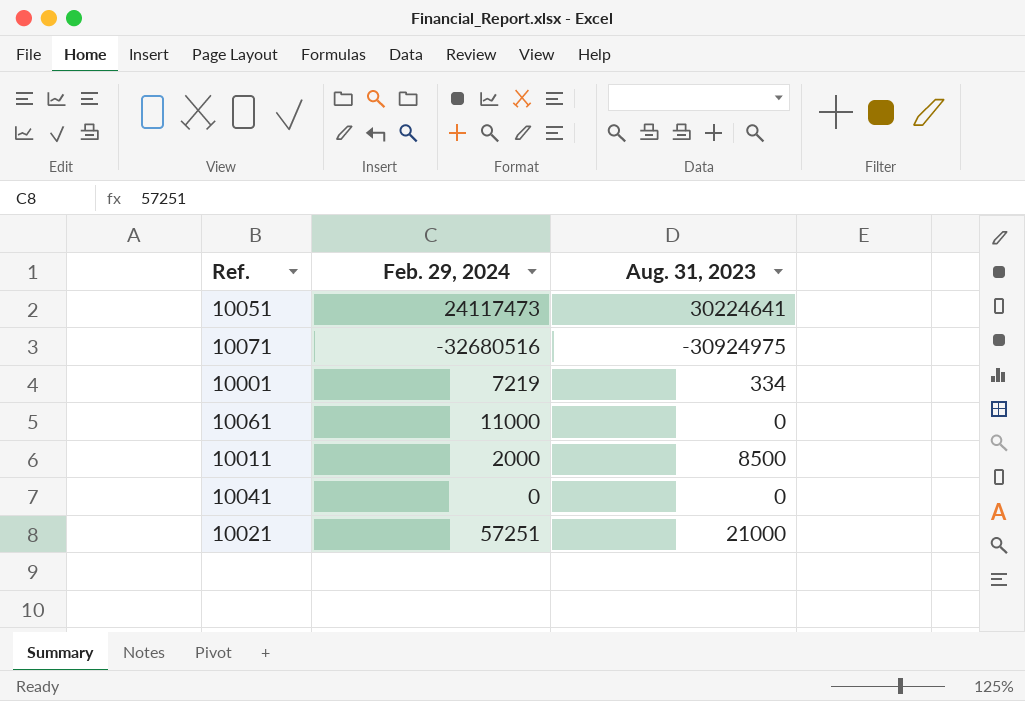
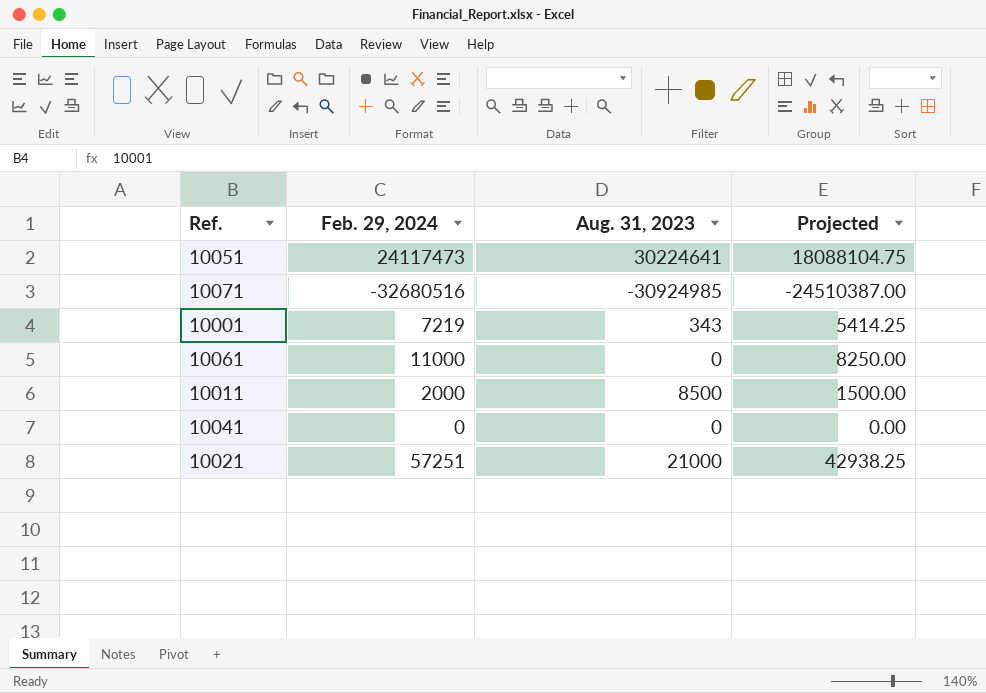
column Projected | formula: none -> [Feb. 29, 2024] * 0.75
10071 | Aug. 31, 2023: -30924975 -> -30924985
10001 | Aug. 31, 2023: 334 -> 343

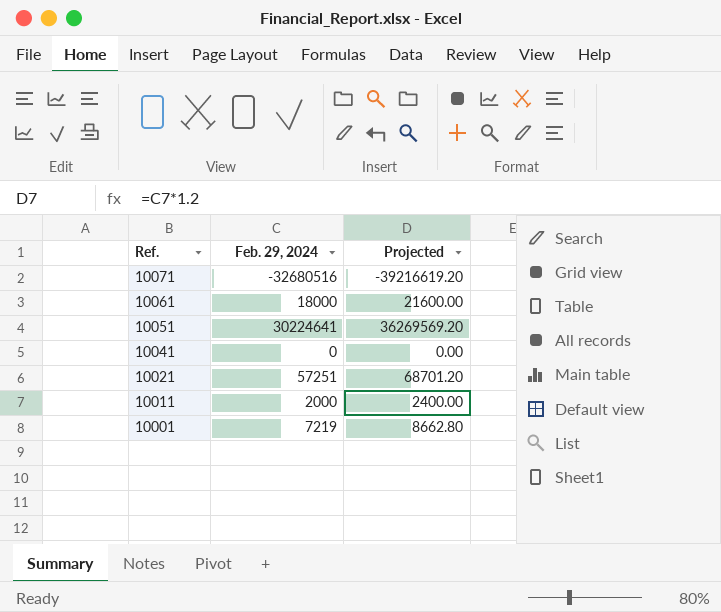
row order: none -> Ref. descending
column Aug. 31, 2023 | position: 3 -> none
column Projected | formula: [Feb. 29, 2024] * 0.75 -> [Feb. 29, 2024] * 1.2
10061 | Feb. 29, 2024: 11000 -> 18000
10051 | Feb. 29, 2024: 24117473 -> 30224641

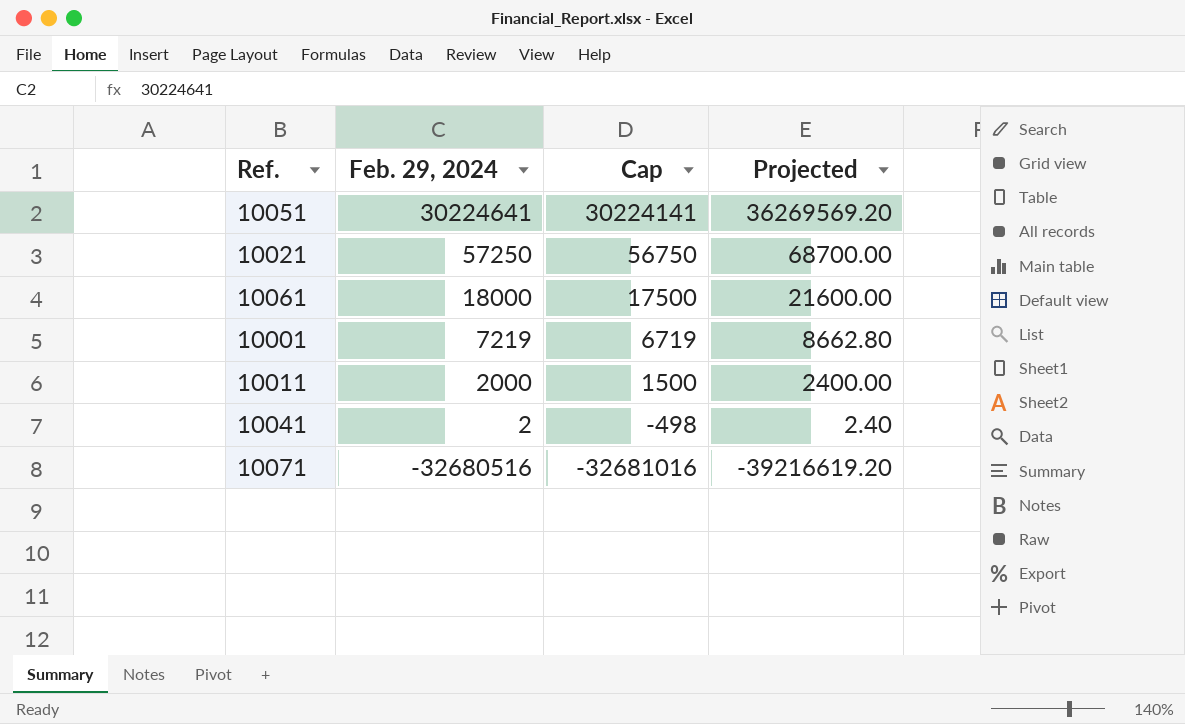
row order: Ref. descending -> Feb. 29, 2024 descending
column Cap | formula: none -> [Feb. 29, 2024] - 500
10021 | Feb. 29, 2024: 57251 -> 57250
10021 | Projected: 68701.20 -> 68700.00
10041 | Feb. 29, 2024: 0 -> 2
10041 | Projected: 0.00 -> 2.40

